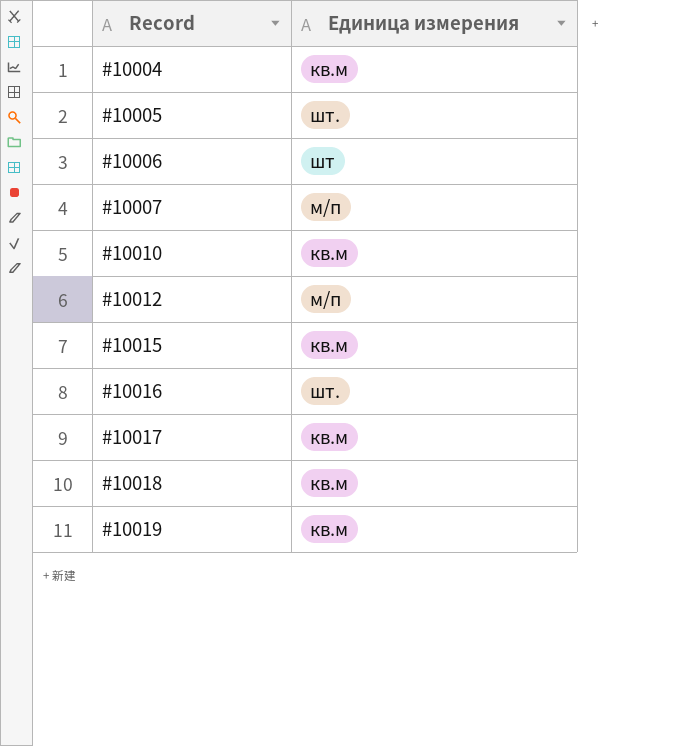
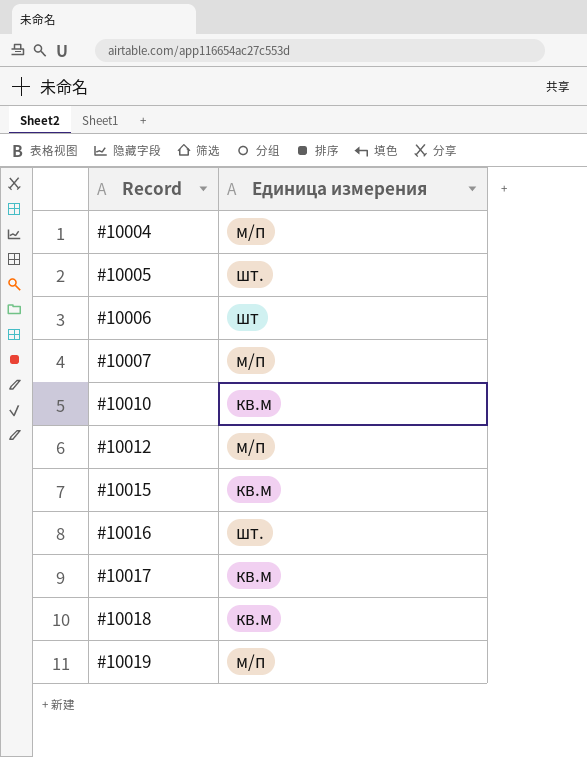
#10004 | Единица измерения: кв.м -> м/п
#10019 | Единица измерения: кв.м -> м/п

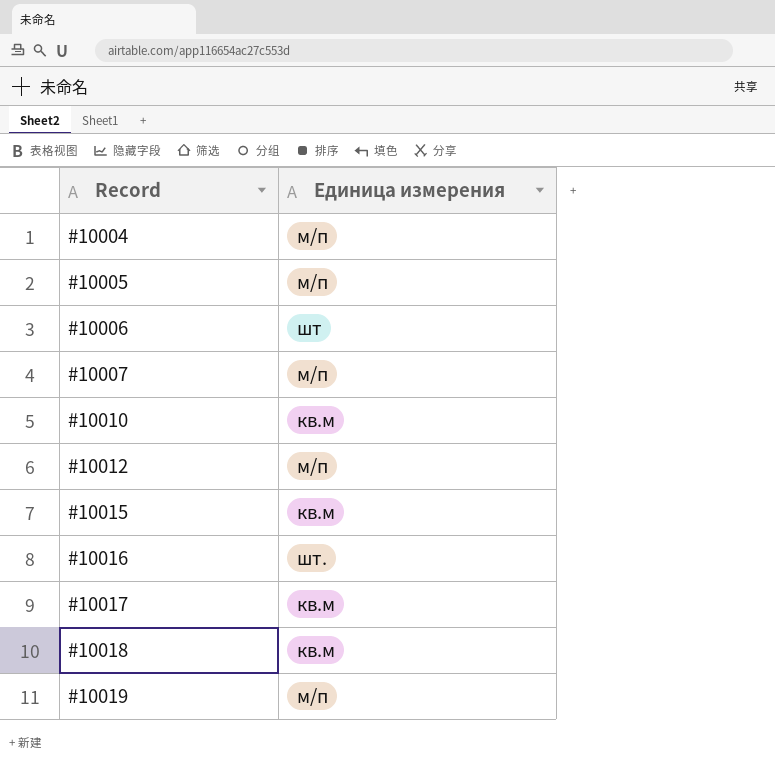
#10005 | Единица измерения: шт. -> м/п

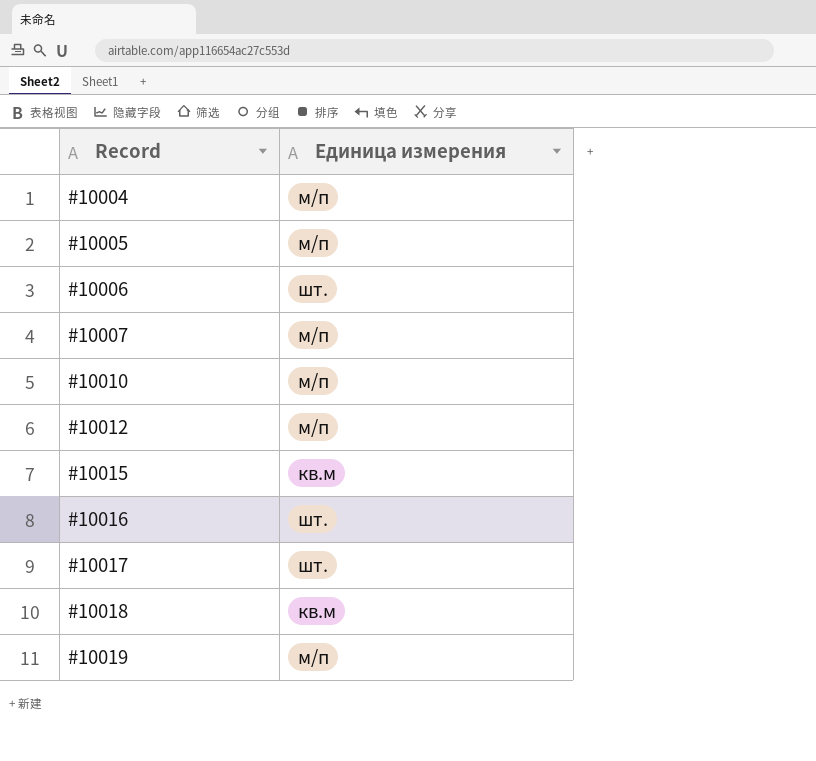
#10006 | Единица измерения: шт -> шт.
#10010 | Единица измерения: кв.м -> м/п
#10017 | Единица измерения: кв.м -> шт.

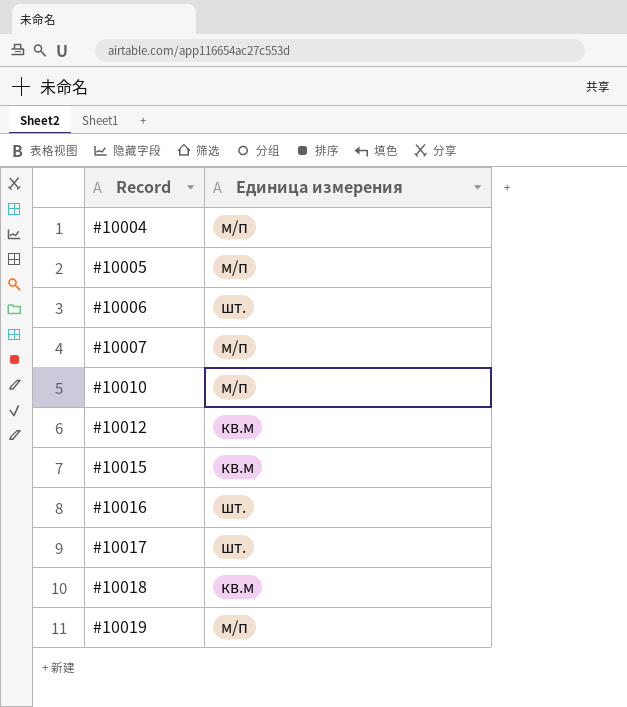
#10012 | Единица измерения: м/п -> кв.м

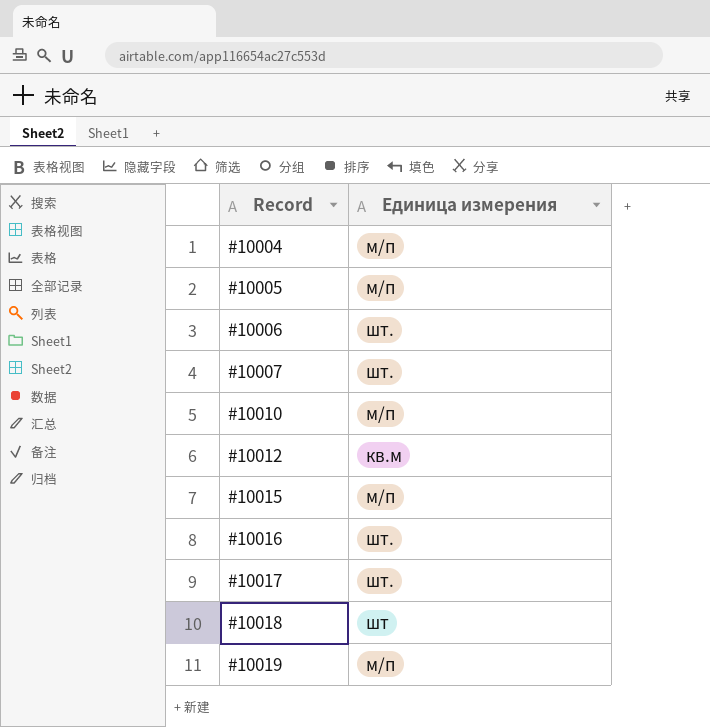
#10007 | Единица измерения: м/п -> шт.
#10015 | Единица измерения: кв.м -> м/п
#10018 | Единица измерения: кв.м -> шт

